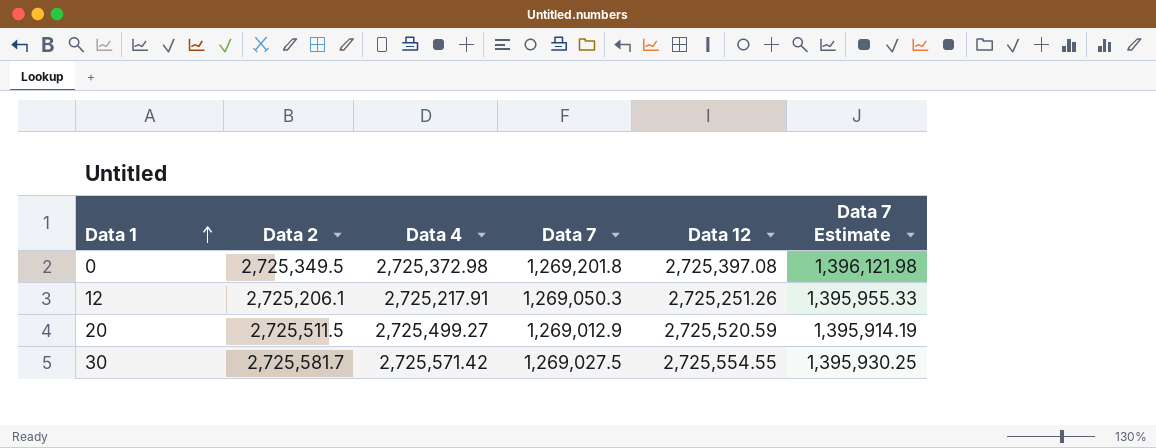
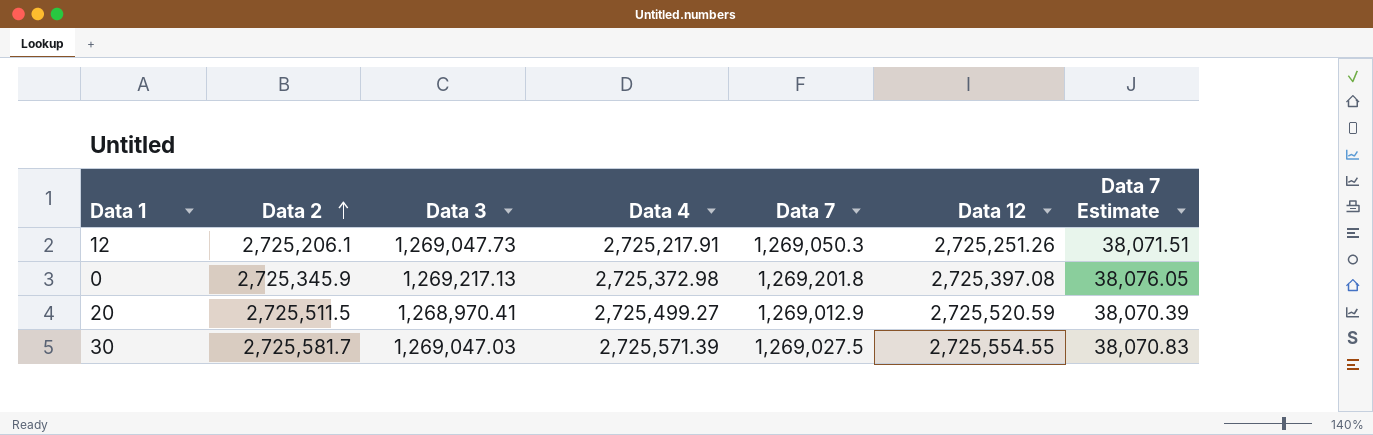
row order: Data 1 ascending -> Data 2 ascending
column Data 3 | position: none -> 3
column Data 7 Estimate | formula: [Data 7] * 1.1 -> [Data 7] * 0.03
0 | Data 2: 2,725,349.5 -> 2,725,345.9
30 | Data 4: 2,725,571.42 -> 2,725,571.39

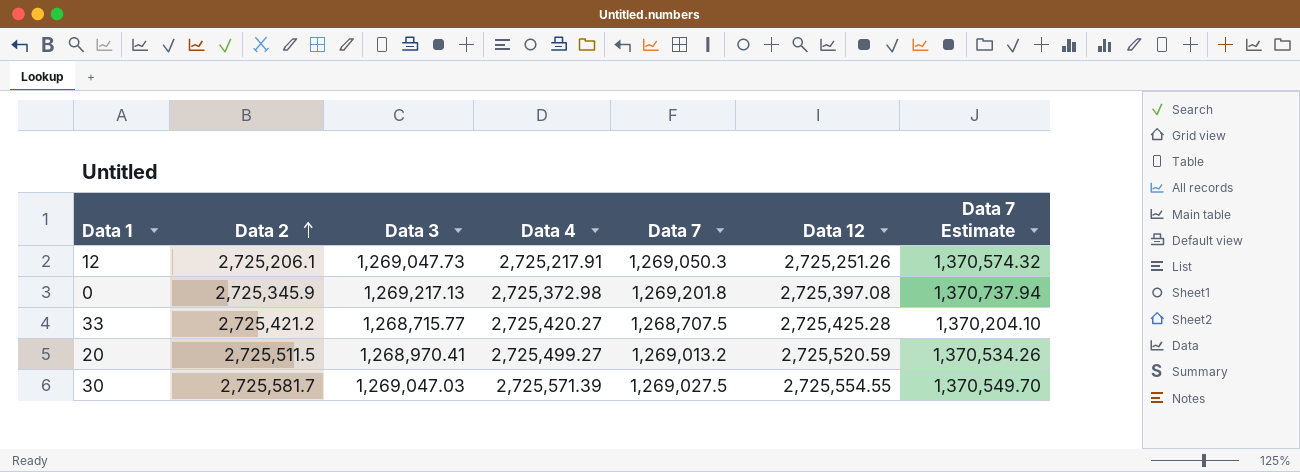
column Data 7 Estimate | formula: [Data 7] * 0.03 -> [Data 7] * 1.08
row 33: none -> 2,725,421.2 | 1,268,715.77 | 2,725,420.27 | 1,268,707.5 | 2,725,425.28 | 1,370,204.10
20 | Data 7: 1,269,012.9 -> 1,269,013.2

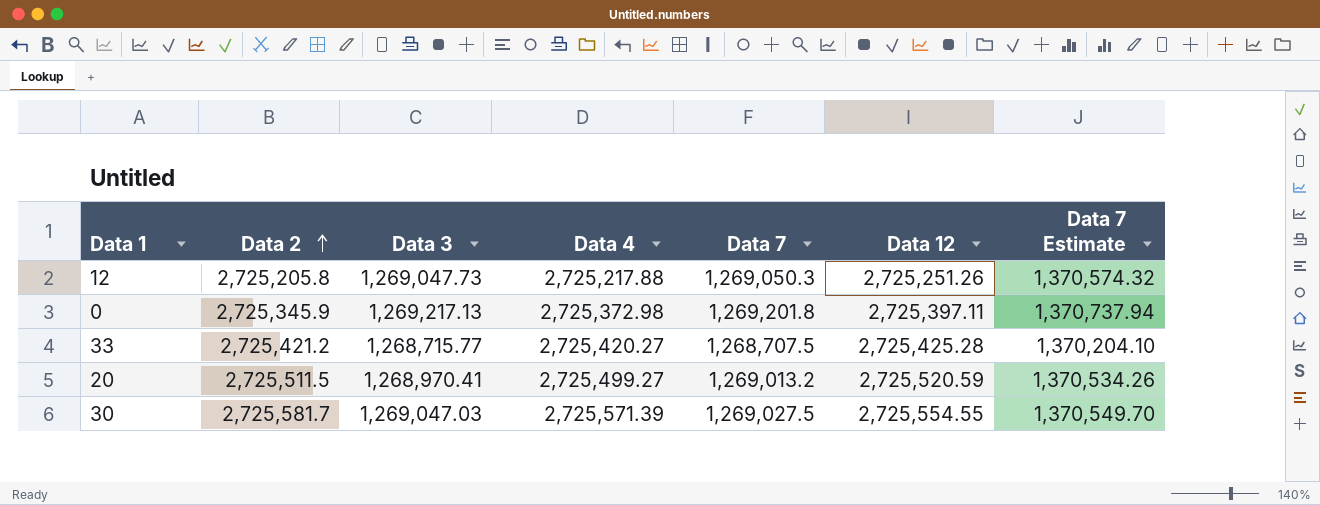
12 | Data 2: 2,725,206.1 -> 2,725,205.8
12 | Data 4: 2,725,217.91 -> 2,725,217.88
0 | Data 12: 2,725,397.08 -> 2,725,397.11

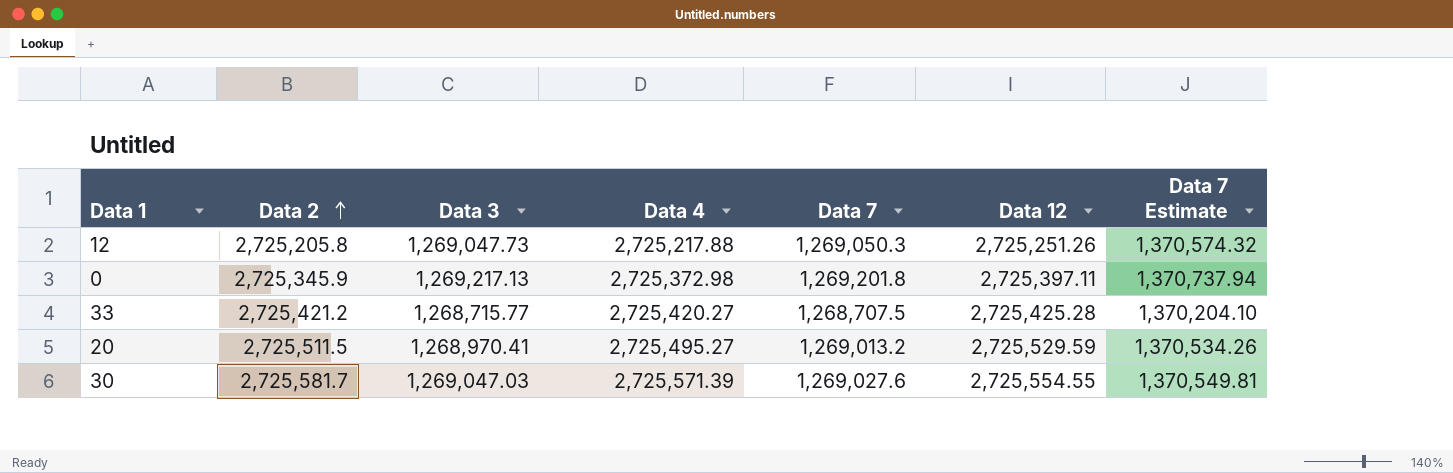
20 | Data 4: 2,725,499.27 -> 2,725,495.27
20 | Data 12: 2,725,520.59 -> 2,725,529.59
30 | Data 7: 1,269,027.5 -> 1,269,027.6
30 | Data 7 Estimate: 1,370,549.70 -> 1,370,549.81

